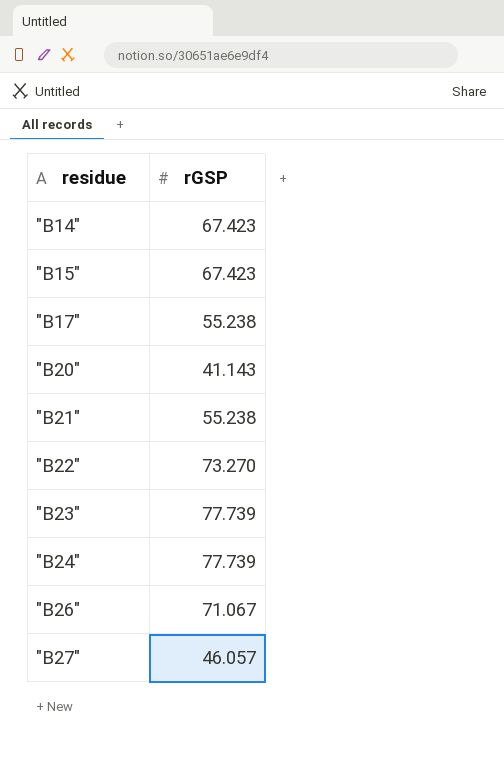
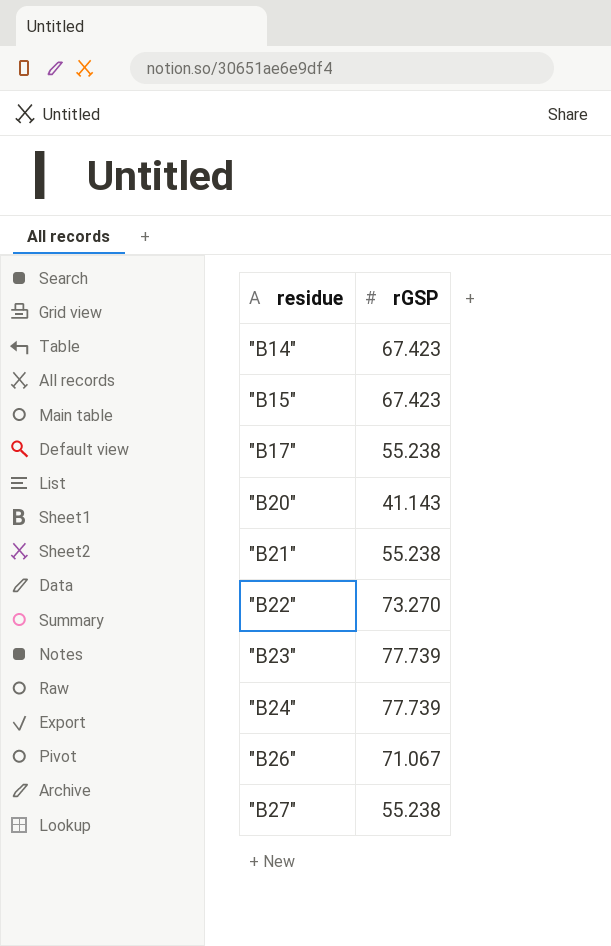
"B27" | rGSP: 46.057 -> 55.238

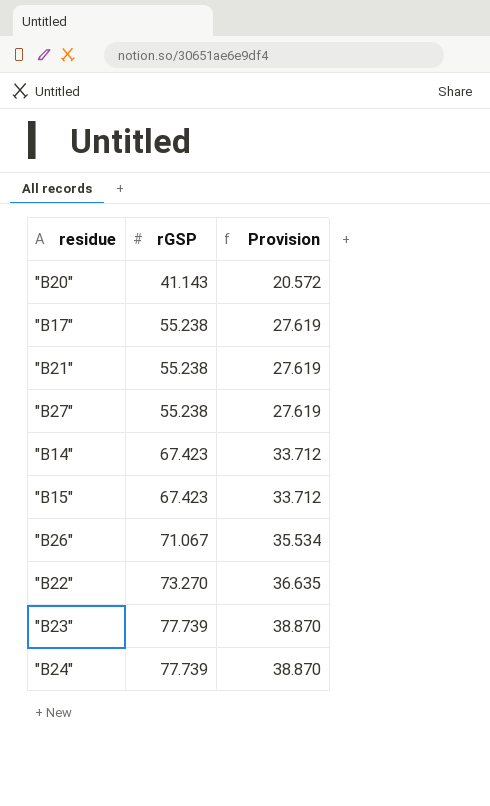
row order: residue ascending -> rGSP ascending
column Provision | formula: none -> [rGSP] * 0.5

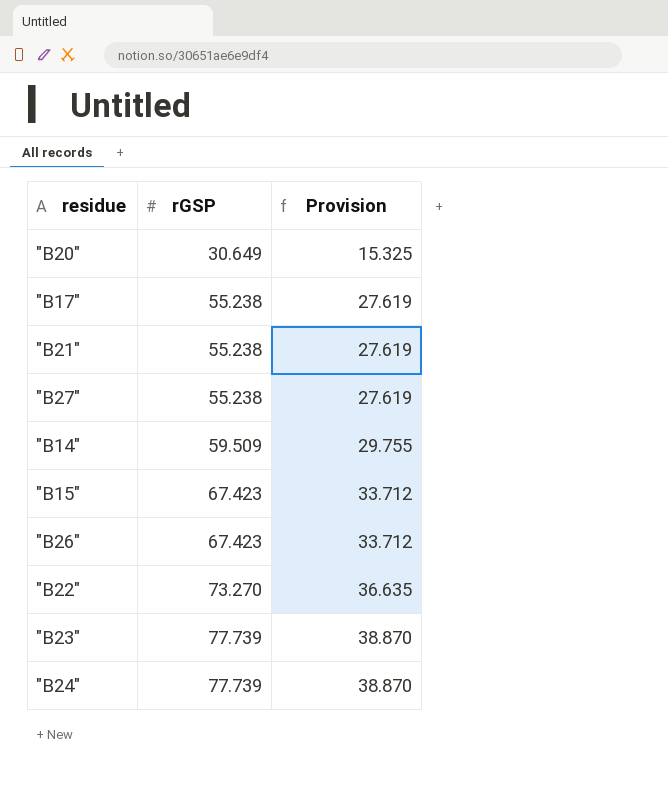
"B20" | rGSP: 41.143 -> 30.649
"B20" | Provision: 20.572 -> 15.325
"B14" | rGSP: 67.423 -> 59.509
"B14" | Provision: 33.712 -> 29.755
"B26" | rGSP: 71.067 -> 67.423
"B26" | Provision: 35.534 -> 33.712

